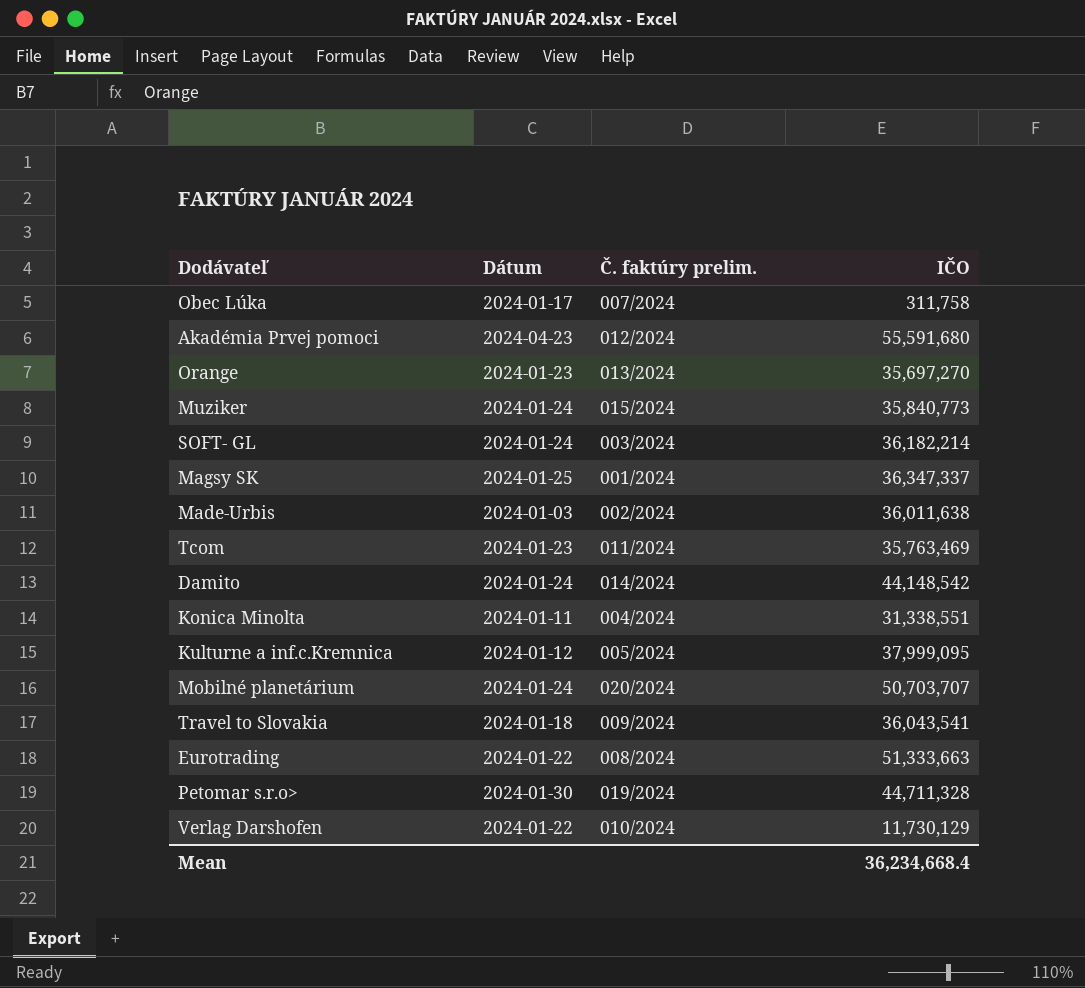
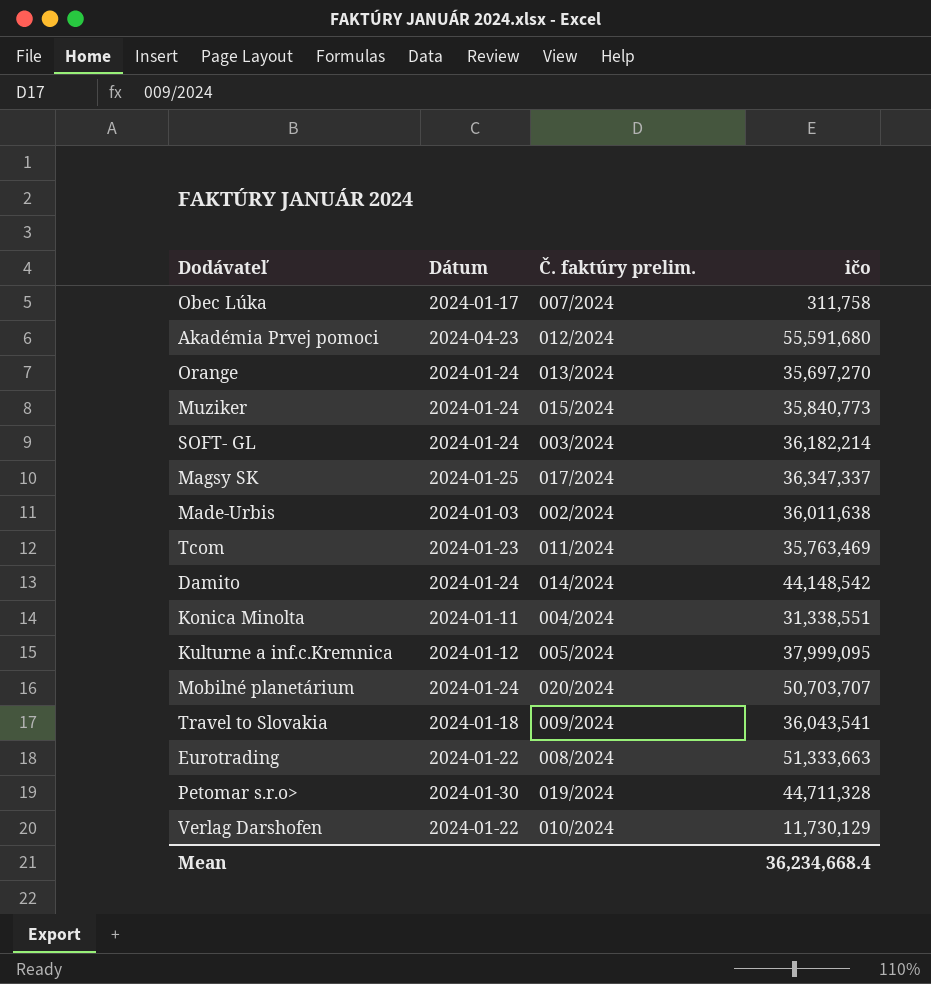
column name: IČO -> ičo
Orange | Dátum: 2024-01-23 -> 2024-01-24
Magsy SK | Č. faktúry prelim.: 001/2024 -> 017/2024

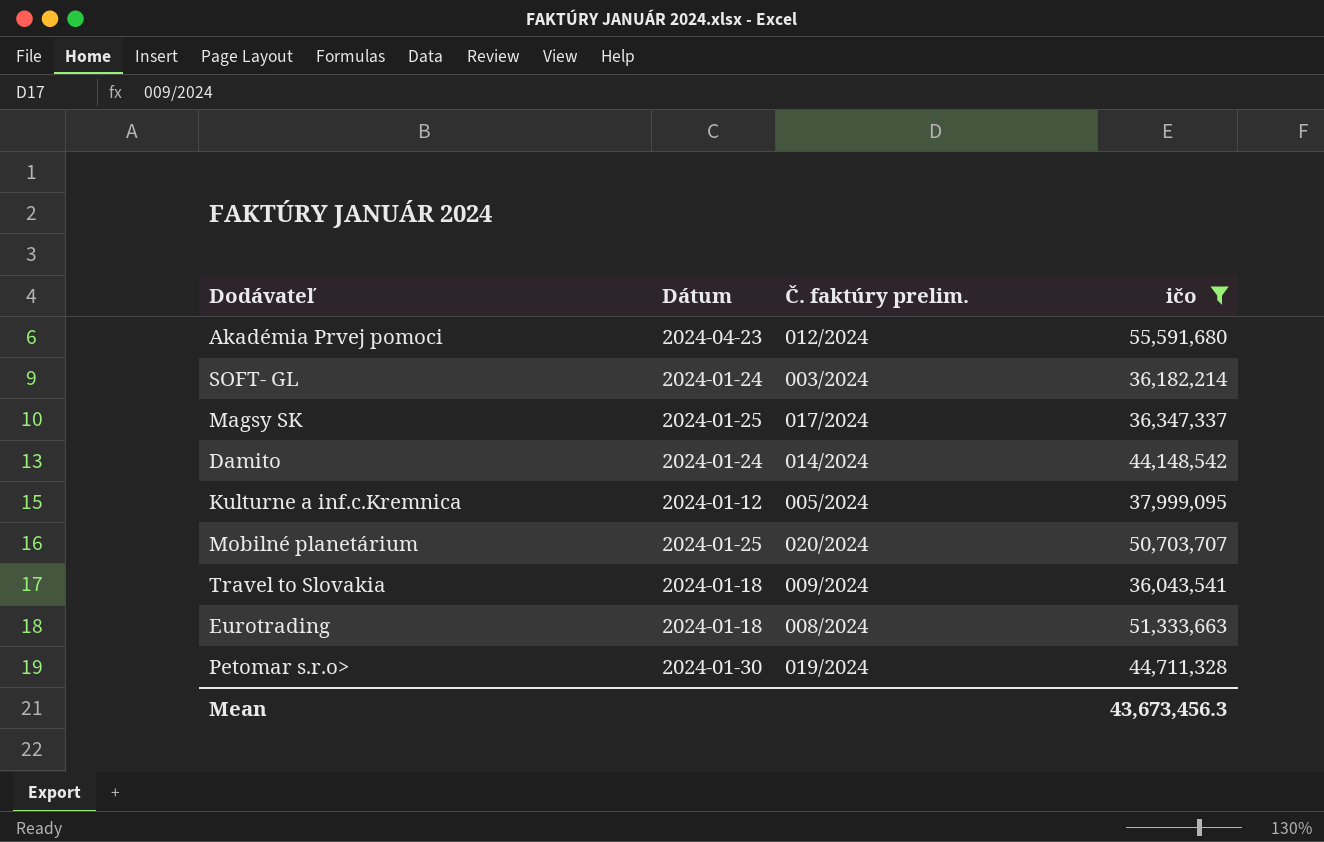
filter: none -> ičo >= 36,043,541
Mobilné planetárium | Dátum: 2024-01-24 -> 2024-01-25
Eurotrading | Dátum: 2024-01-22 -> 2024-01-18
Mean | ičo: 36,234,668.4 -> 43,673,456.3

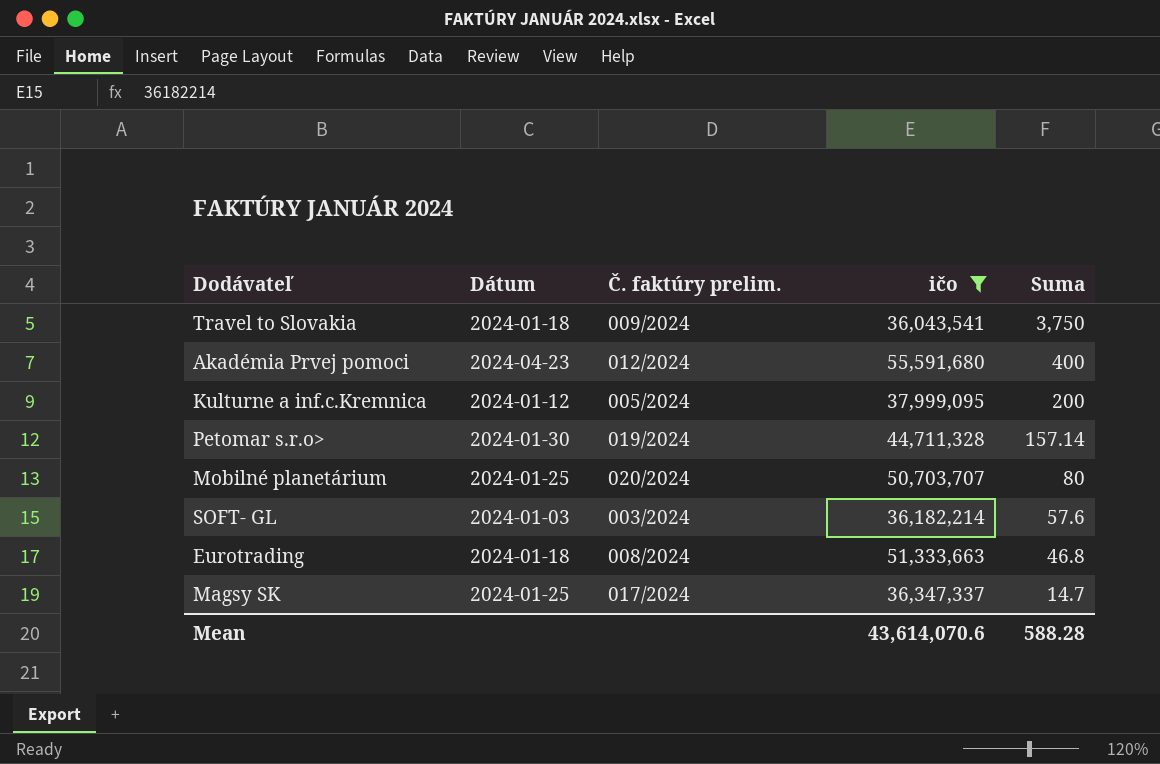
row order: none -> Suma descending
column Suma | position: none -> 5
row Damito: 2024-01-24 | 014/2024 | 44,148,542 -> none
SOFT- GL | Dátum: 2024-01-24 -> 2024-01-03
Mean | ičo: 43,673,456.3 -> 43,614,070.6

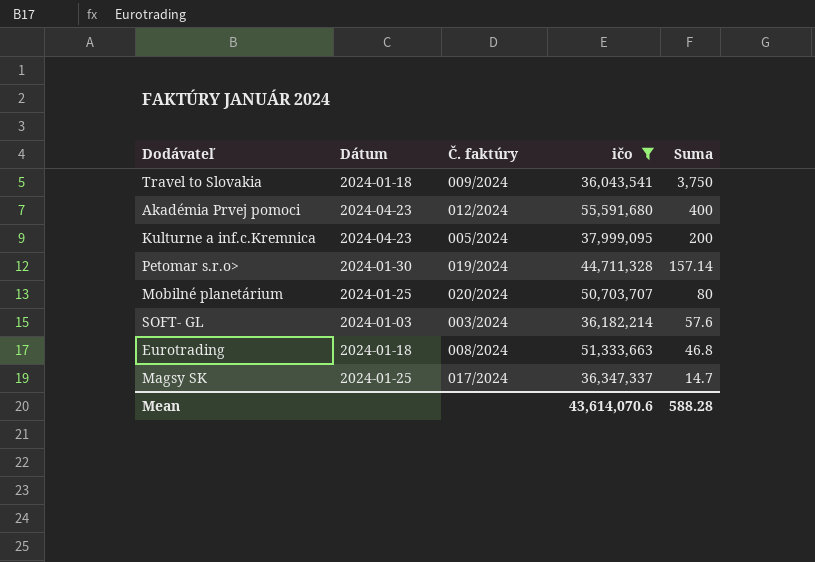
column name: Č. faktúry prelim. -> Č. faktúry
Kulturne a inf.c.Kremnica | Dátum: 2024-01-12 -> 2024-04-23

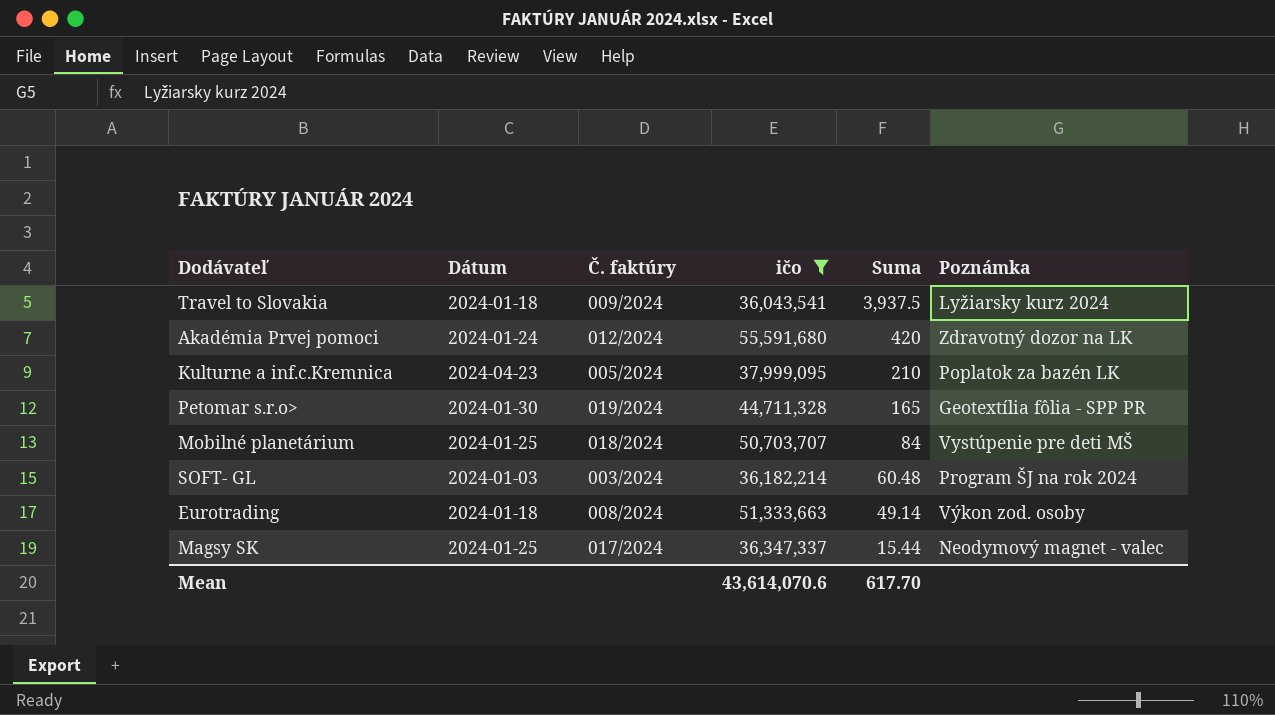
column Poznámka | position: none -> 6
Travel to Slovakia | Suma: 3,750 -> 3,937.5
Akadémia Prvej pomoci | Dátum: 2024-04-23 -> 2024-01-24
Akadémia Prvej pomoci | Suma: 400 -> 420
Kulturne a inf.c.Kremnica | Suma: 200 -> 210
Petomar s.r.o> | Suma: 157.14 -> 165
Mobilné planetárium | Č. faktúry: 020/2024 -> 018/2024
Mobilné planetárium | Suma: 80 -> 84
SOFT- GL | Suma: 57.6 -> 60.48
Eurotrading | Suma: 46.8 -> 49.14
Magsy SK | Suma: 14.7 -> 15.44
Mean | Suma: 588.28 -> 617.70

